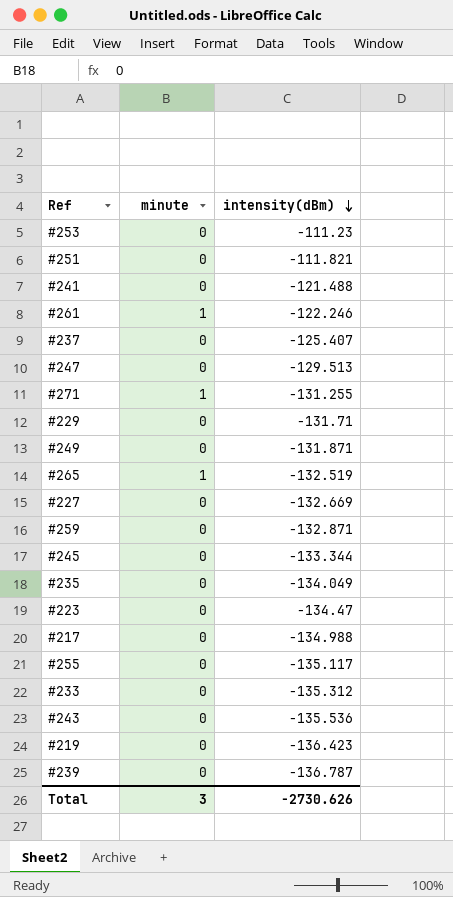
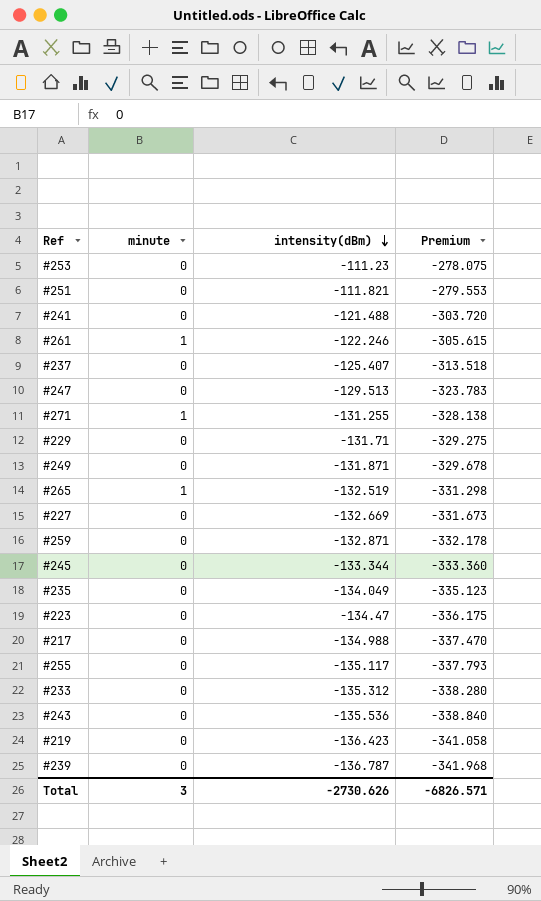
column Premium | formula: none -> [intensity(dBm)] * 2.5

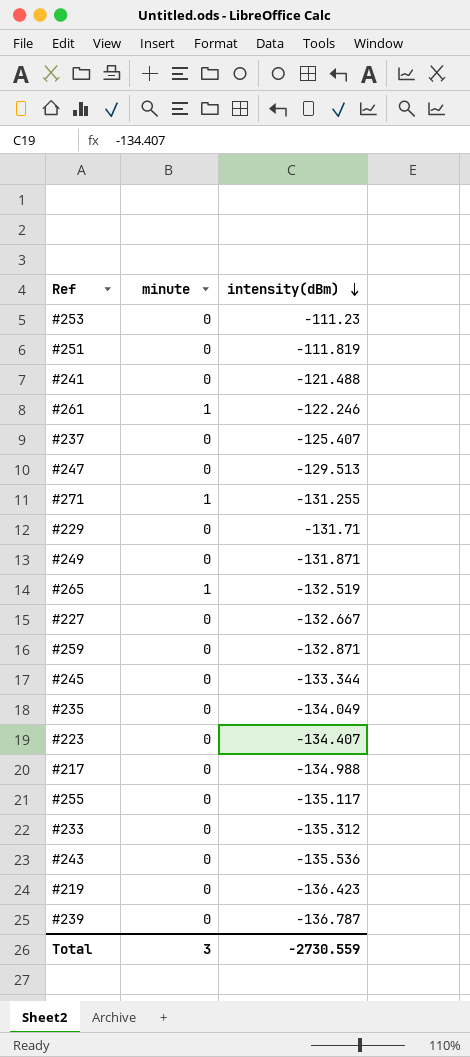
column Premium | formula: [intensity(dBm)] * 2.5 -> none
#251 | intensity(dBm): -111.821 -> -111.819
#227 | intensity(dBm): -132.669 -> -132.667
#223 | intensity(dBm): -134.47 -> -134.407
Total | intensity(dBm): -2730.626 -> -2730.559

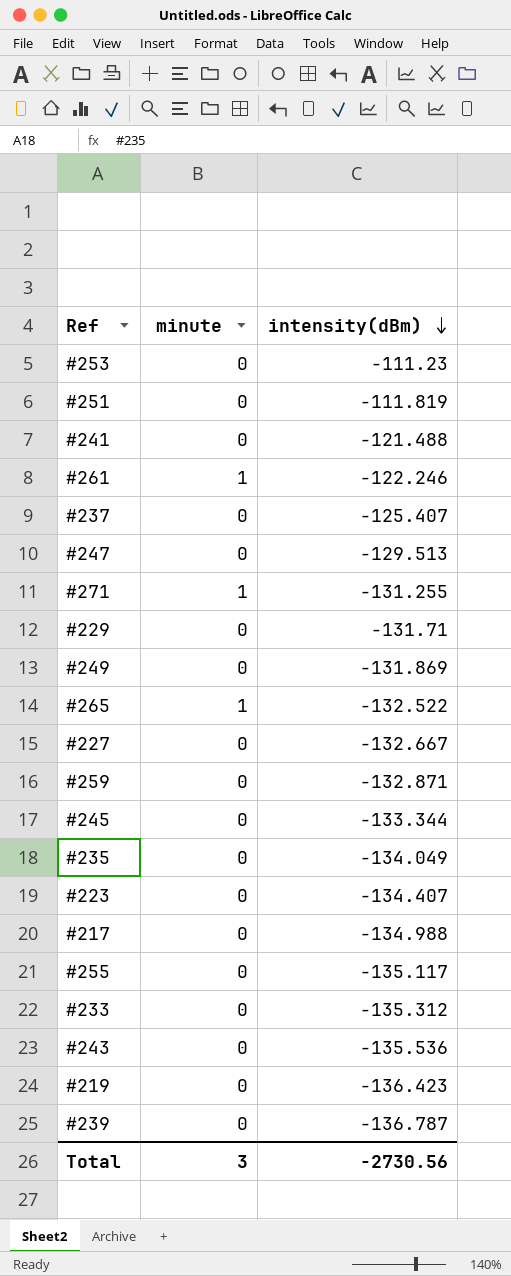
#249 | intensity(dBm): -131.871 -> -131.869
#265 | intensity(dBm): -132.519 -> -132.522
Total | intensity(dBm): -2730.559 -> -2730.56

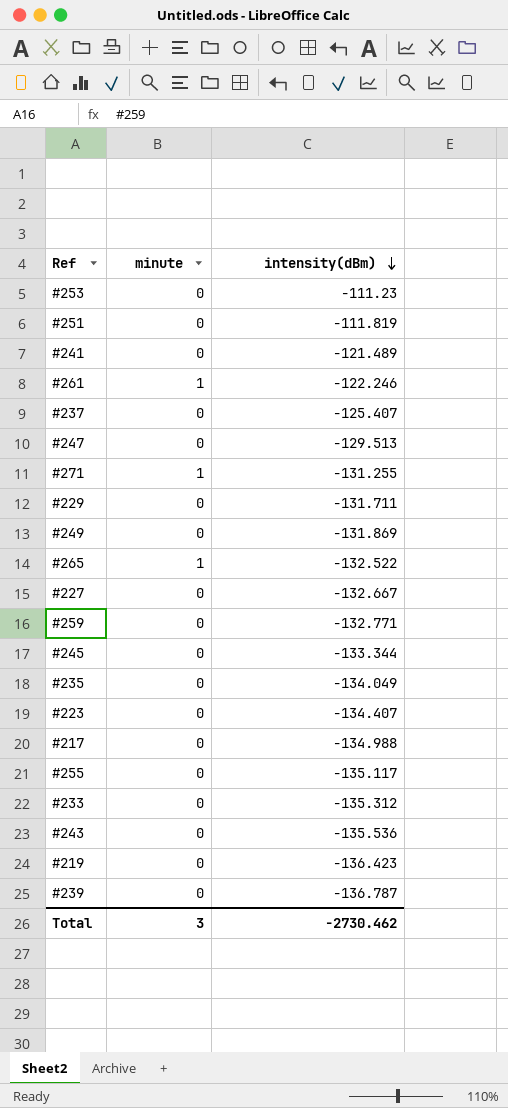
#241 | intensity(dBm): -121.488 -> -121.489
#229 | intensity(dBm): -131.71 -> -131.711
#259 | intensity(dBm): -132.871 -> -132.771
Total | intensity(dBm): -2730.56 -> -2730.462

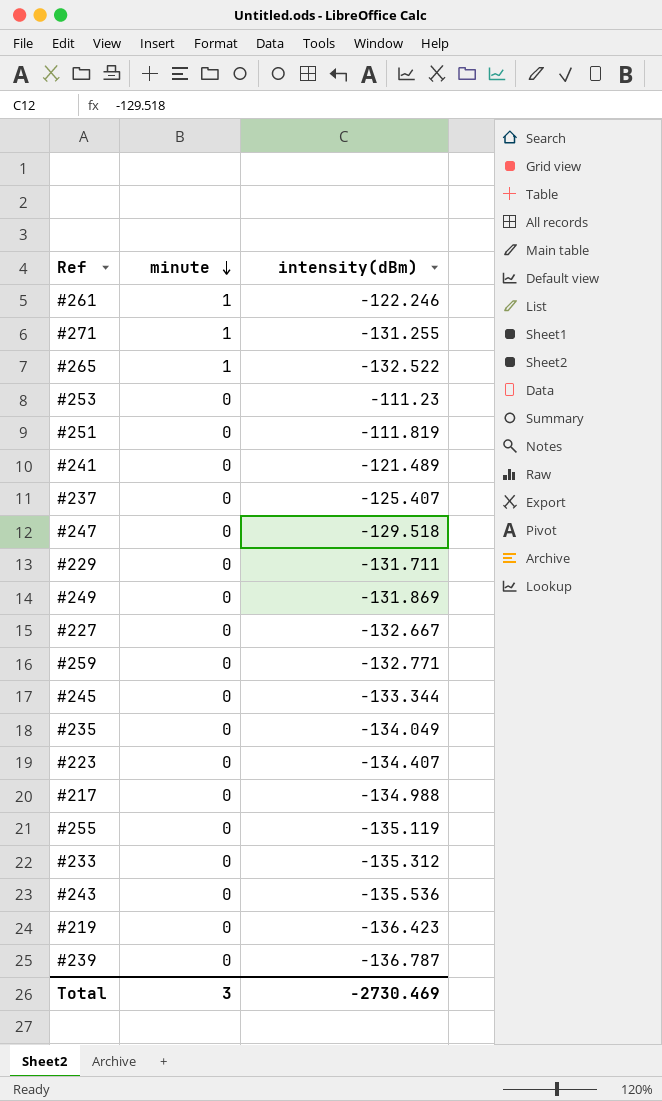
row order: intensity(dBm) descending -> minute descending
#247 | intensity(dBm): -129.513 -> -129.518
#255 | intensity(dBm): -135.117 -> -135.119
Total | intensity(dBm): -2730.462 -> -2730.469

